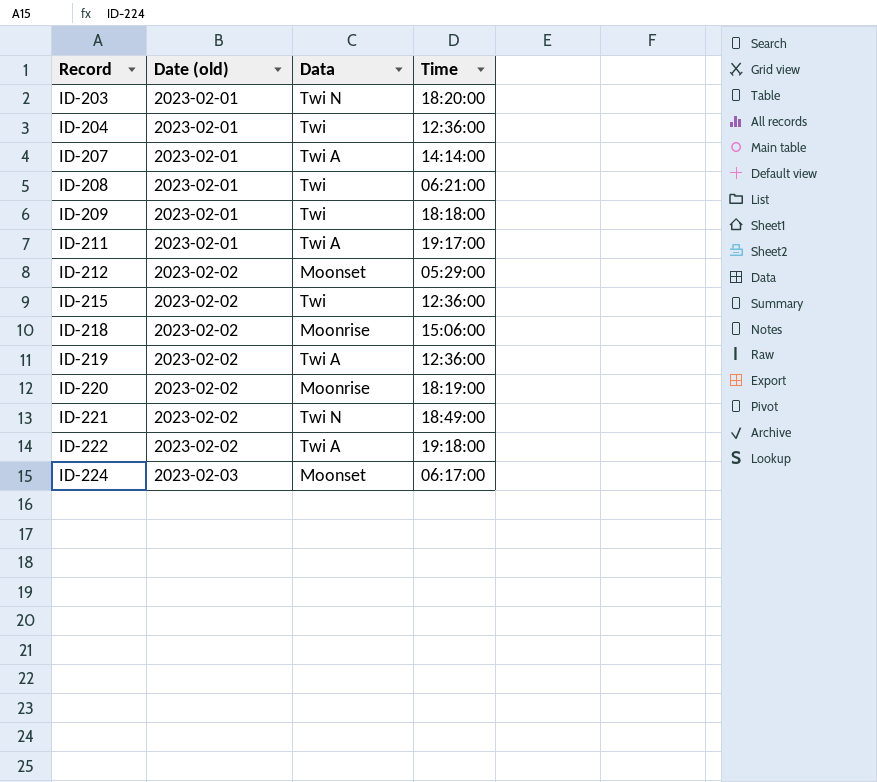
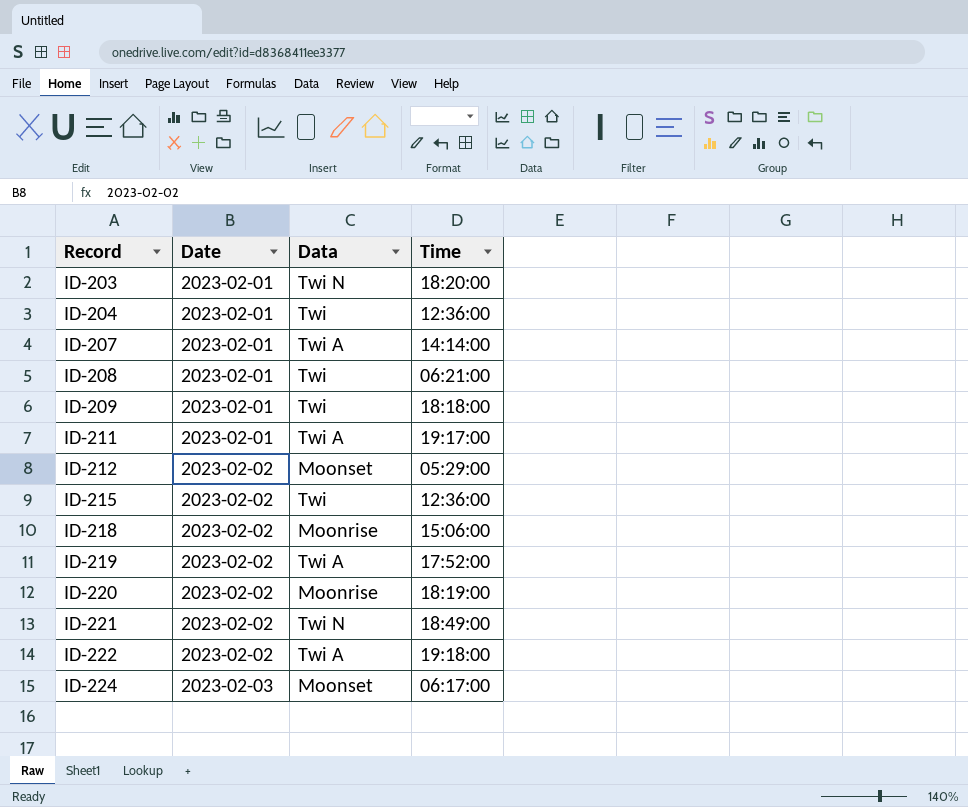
column name: Date (old) -> Date
ID-219 | Time: 12:36:00 -> 17:52:00

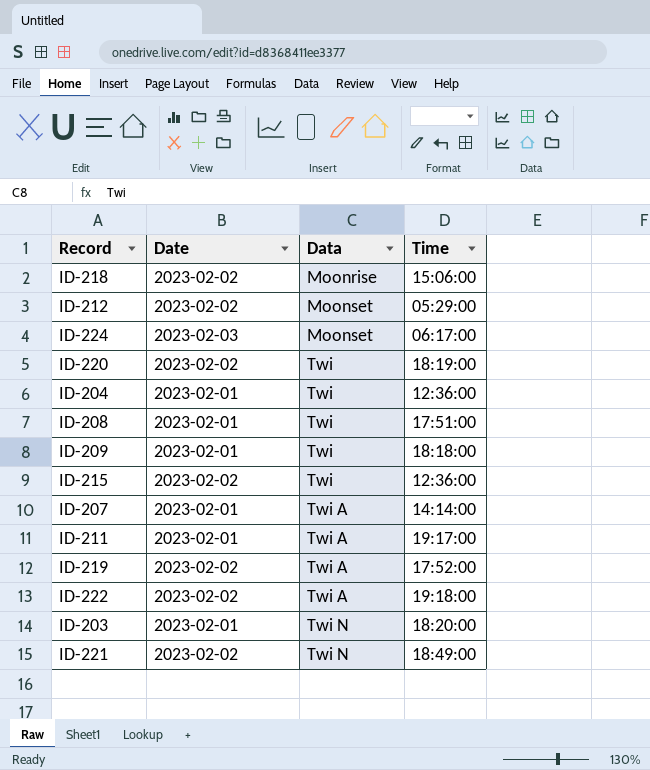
row order: Record ascending -> Data ascending
ID-220 | Data: Moonrise -> Twi
ID-208 | Time: 06:21:00 -> 17:51:00

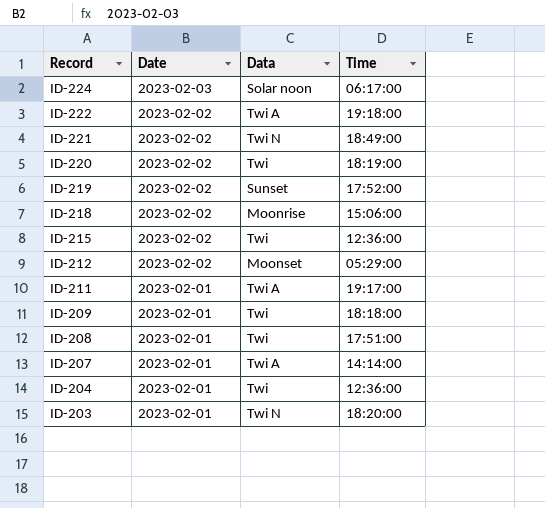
row order: Data ascending -> Record descending
ID-224 | Data: Moonset -> Solar noon
ID-219 | Data: Twi A -> Sunset

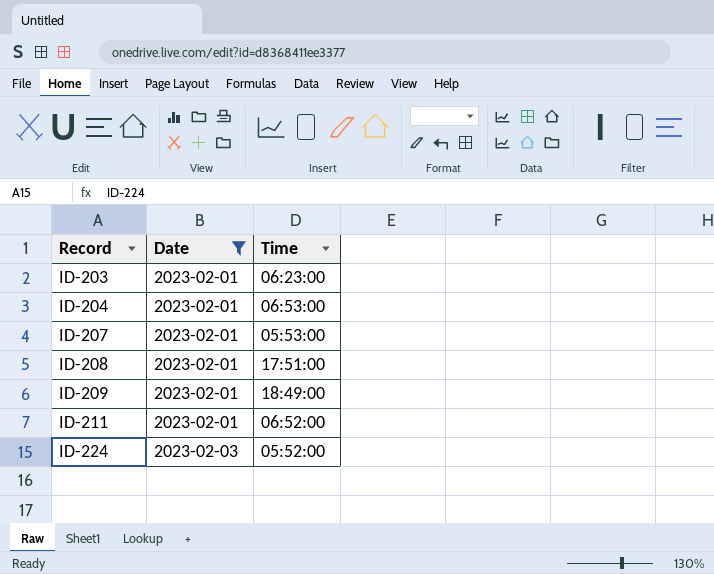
filter: none -> Date != 2023-02-02
row order: Record descending -> Record ascending
column Data | position: 3 -> none
ID-203 | Time: 18:20:00 -> 06:23:00
ID-204 | Time: 12:36:00 -> 06:53:00
ID-207 | Time: 14:14:00 -> 05:53:00
ID-209 | Time: 18:18:00 -> 18:49:00
ID-211 | Time: 19:17:00 -> 06:52:00
ID-224 | Time: 06:17:00 -> 05:52:00

